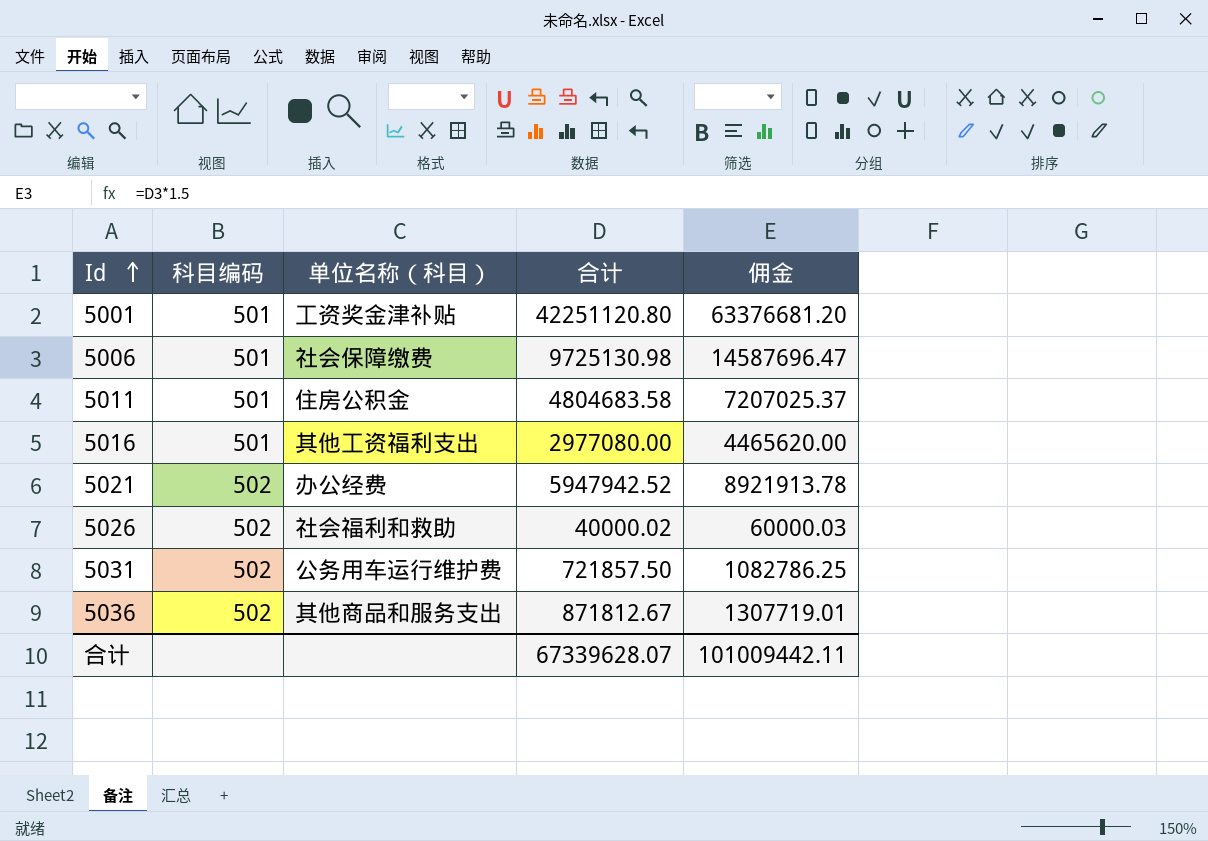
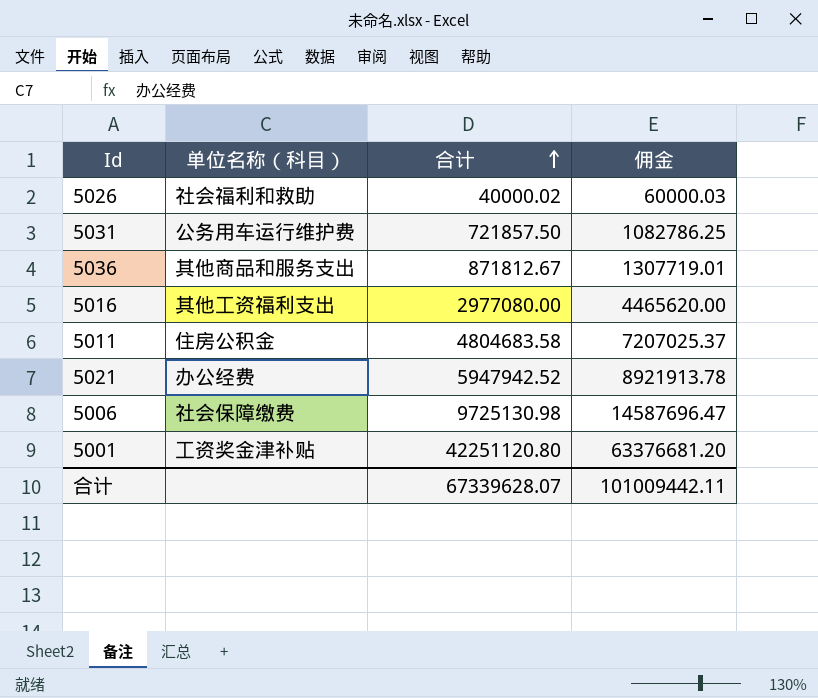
row order: Id ascending -> 合计 ascending
column 科目编码 | position: 2 -> none

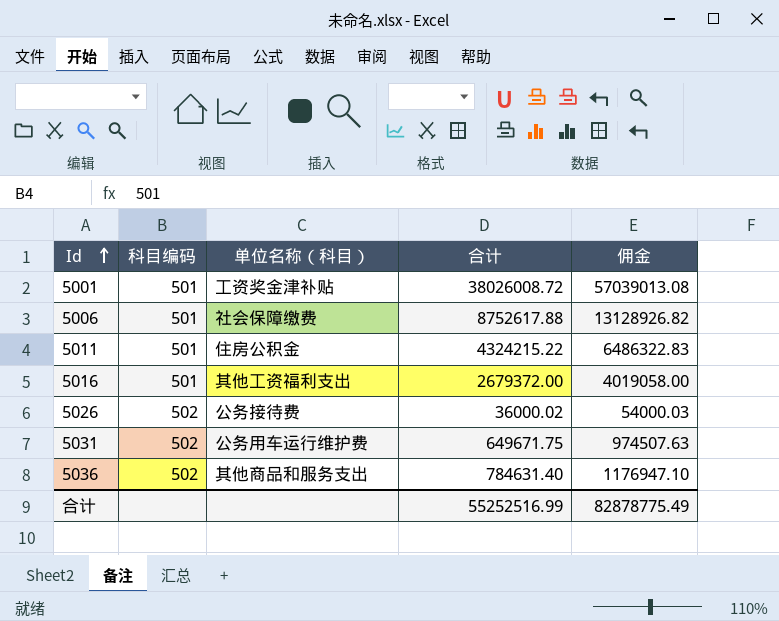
row order: 合计 ascending -> Id ascending
column 科目编码 | position: none -> 2
row 5021: 办公经费 | 5947942.52 | 8921913.78 -> none
5001 | 合计: 42251120.80 -> 38026008.72
5001 | 佣金: 63376681.20 -> 57039013.08
5006 | 合计: 9725130.98 -> 8752617.88
5006 | 佣金: 14587696.47 -> 13128926.82
5011 | 合计: 4804683.58 -> 4324215.22
5011 | 佣金: 7207025.37 -> 6486322.83
5016 | 合计: 2977080.00 -> 2679372.00
5016 | 佣金: 4465620.00 -> 4019058.00
5026 | 单位名称（科目）: 社会福利和救助 -> 公务接待费
5026 | 合计: 40000.02 -> 36000.02
5026 | 佣金: 60000.03 -> 54000.03
5031 | 合计: 721857.50 -> 649671.75
5031 | 佣金: 1082786.25 -> 974507.63
5036 | 合计: 871812.67 -> 784631.40
5036 | 佣金: 1307719.01 -> 1176947.10
合计 | 合计: 67339628.07 -> 55252516.99
合计 | 佣金: 101009442.11 -> 82878775.49

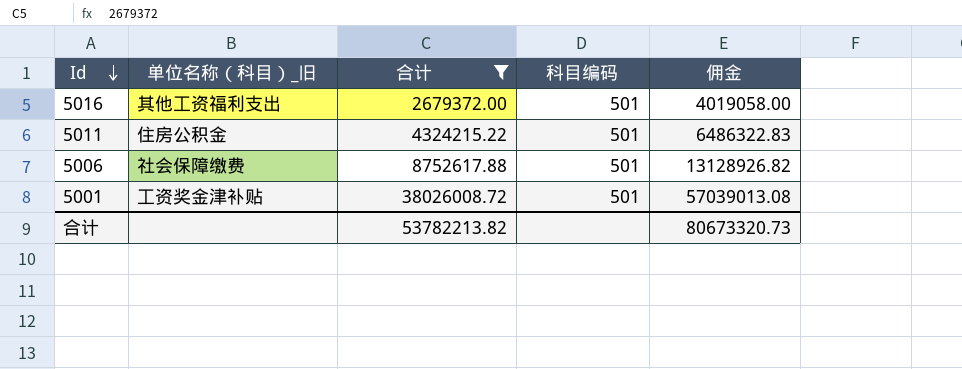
filter: none -> 合计 >= 2679372.00
row order: Id ascending -> Id descending
column name: 单位名称（科目） -> 单位名称（科目）_旧
column 科目编码 | position: 2 -> 4
合计 | 合计: 55252516.99 -> 53782213.82
合计 | 佣金: 82878775.49 -> 80673320.73

